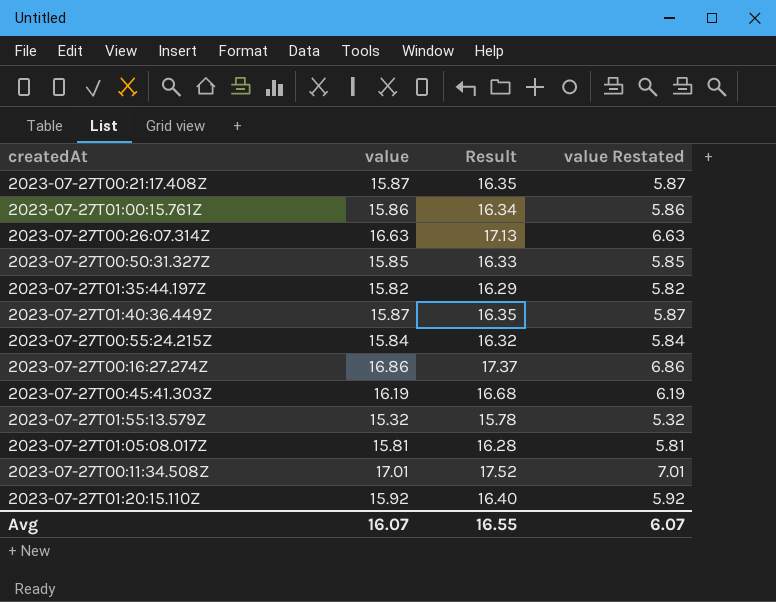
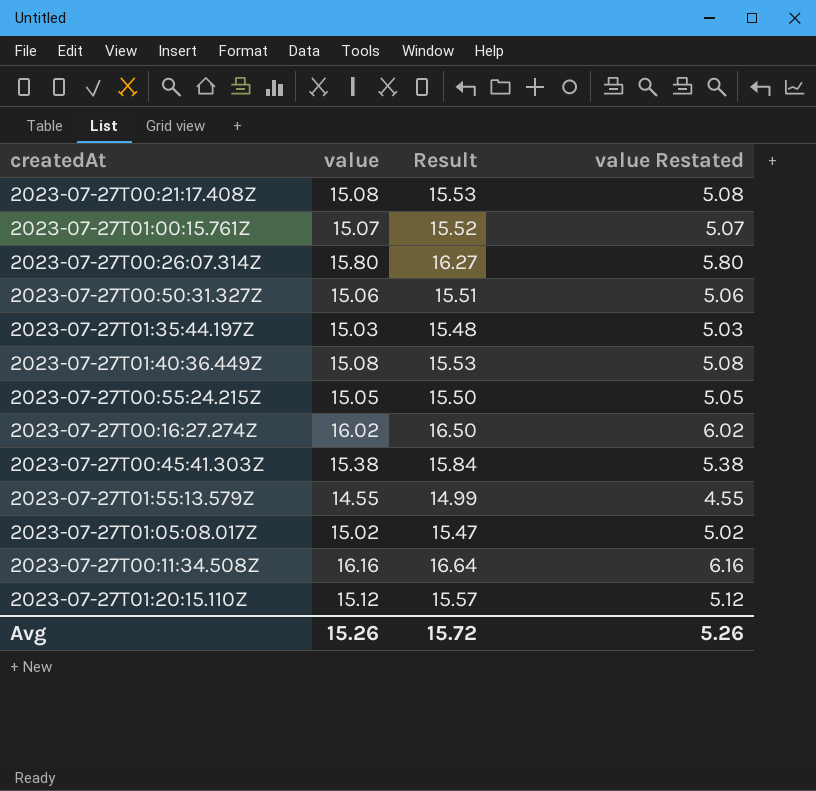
2023-07-27T00:21:17.408Z | value: 15.87 -> 15.08
2023-07-27T00:21:17.408Z | Result: 16.35 -> 15.53
2023-07-27T00:21:17.408Z | value Restated: 5.87 -> 5.08
2023-07-27T01:00:15.761Z | value: 15.86 -> 15.07
2023-07-27T01:00:15.761Z | Result: 16.34 -> 15.52
2023-07-27T01:00:15.761Z | value Restated: 5.86 -> 5.07
2023-07-27T00:26:07.314Z | value: 16.63 -> 15.80
2023-07-27T00:26:07.314Z | Result: 17.13 -> 16.27
2023-07-27T00:26:07.314Z | value Restated: 6.63 -> 5.80
2023-07-27T00:50:31.327Z | value: 15.85 -> 15.06
2023-07-27T00:50:31.327Z | Result: 16.33 -> 15.51
2023-07-27T00:50:31.327Z | value Restated: 5.85 -> 5.06
2023-07-27T01:35:44.197Z | value: 15.82 -> 15.03
2023-07-27T01:35:44.197Z | Result: 16.29 -> 15.48
2023-07-27T01:35:44.197Z | value Restated: 5.82 -> 5.03
2023-07-27T01:40:36.449Z | value: 15.87 -> 15.08
2023-07-27T01:40:36.449Z | Result: 16.35 -> 15.53
2023-07-27T01:40:36.449Z | value Restated: 5.87 -> 5.08
2023-07-27T00:55:24.215Z | value: 15.84 -> 15.05
2023-07-27T00:55:24.215Z | Result: 16.32 -> 15.50
2023-07-27T00:55:24.215Z | value Restated: 5.84 -> 5.05
2023-07-27T00:16:27.274Z | value: 16.86 -> 16.02
2023-07-27T00:16:27.274Z | Result: 17.37 -> 16.50
2023-07-27T00:16:27.274Z | value Restated: 6.86 -> 6.02
2023-07-27T00:45:41.303Z | value: 16.19 -> 15.38
2023-07-27T00:45:41.303Z | Result: 16.68 -> 15.84
2023-07-27T00:45:41.303Z | value Restated: 6.19 -> 5.38
2023-07-27T01:55:13.579Z | value: 15.32 -> 14.55
2023-07-27T01:55:13.579Z | Result: 15.78 -> 14.99
2023-07-27T01:55:13.579Z | value Restated: 5.32 -> 4.55
2023-07-27T01:05:08.017Z | value: 15.81 -> 15.02
2023-07-27T01:05:08.017Z | Result: 16.28 -> 15.47
2023-07-27T01:05:08.017Z | value Restated: 5.81 -> 5.02
2023-07-27T00:11:34.508Z | value: 17.01 -> 16.16
2023-07-27T00:11:34.508Z | Result: 17.52 -> 16.64
2023-07-27T00:11:34.508Z | value Restated: 7.01 -> 6.16
2023-07-27T01:20:15.110Z | value: 15.92 -> 15.12
2023-07-27T01:20:15.110Z | Result: 16.40 -> 15.57
2023-07-27T01:20:15.110Z | value Restated: 5.92 -> 5.12
Avg | value: 16.07 -> 15.26
Avg | Result: 16.55 -> 15.72
Avg | value Restated: 6.07 -> 5.26

